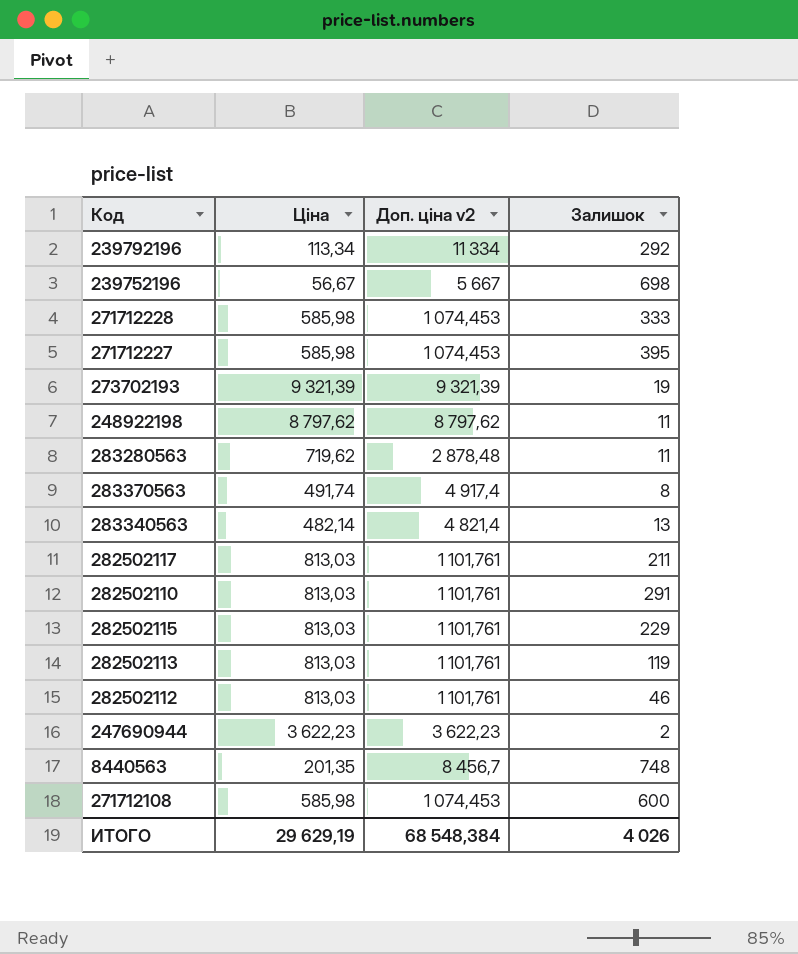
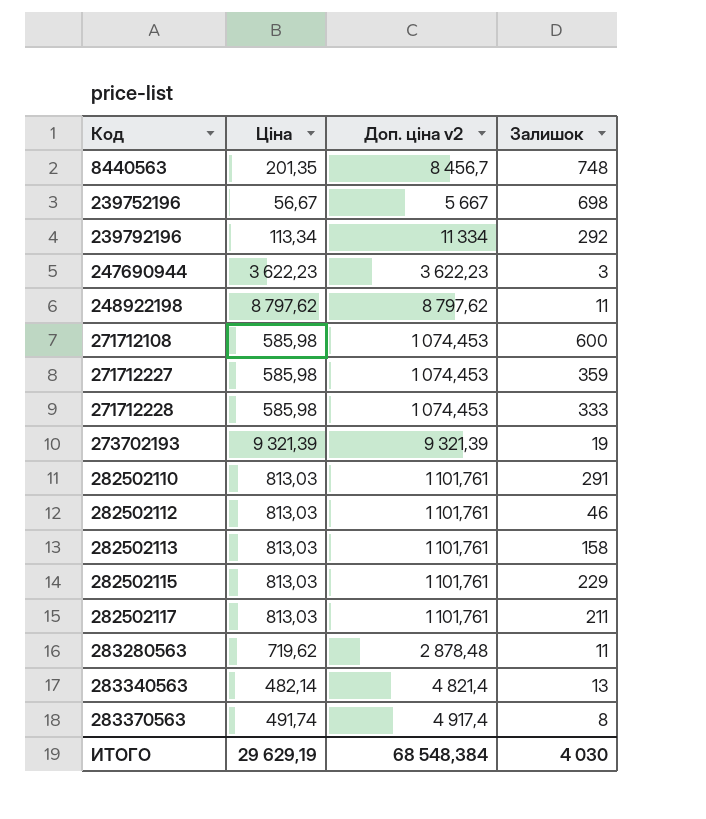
row order: none -> Код ascending
247690944 | Залишок: 2 -> 3
271712227 | Залишок: 395 -> 359
282502113 | Залишок: 119 -> 158
ИТОГО | Залишок: 4 026 -> 4 030

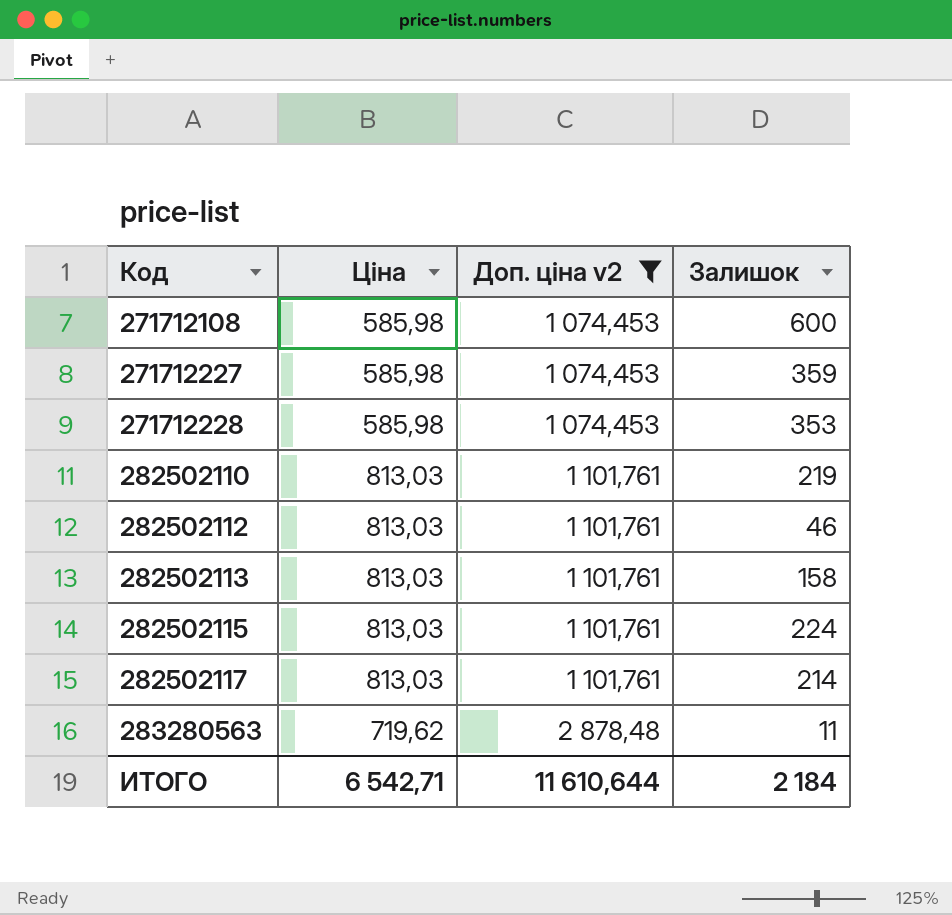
filter: none -> Доп. ціна v2 <= 2 878,48
271712228 | Залишок: 333 -> 353
282502110 | Залишок: 291 -> 219
282502115 | Залишок: 229 -> 224
282502117 | Залишок: 211 -> 214
ИТОГО | Ціна: 29 629,19 -> 6 542,71
ИТОГО | Доп. ціна v2: 68 548,384 -> 11 610,644
ИТОГО | Залишок: 4 030 -> 2 184

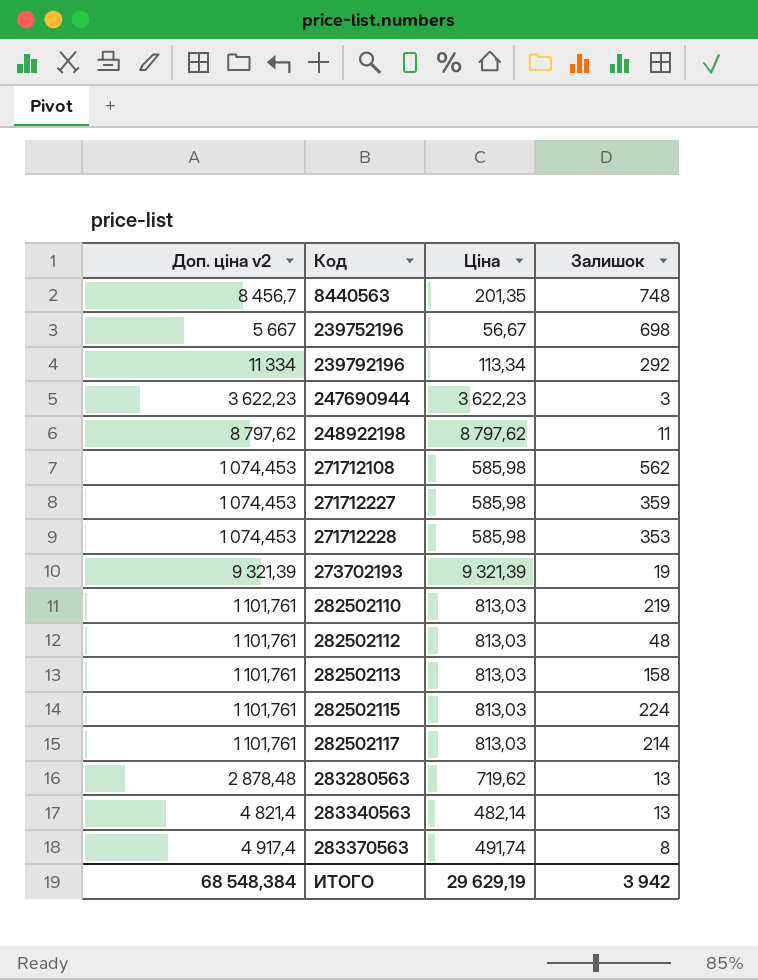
filter: Доп. ціна v2 <= 2 878,48 -> none
column Доп. ціна v2 | position: 3 -> 1
271712108 | Залишок: 600 -> 562
282502112 | Залишок: 46 -> 48
283280563 | Залишок: 11 -> 13
ИТОГО | Доп. ціна v2: 11 610,644 -> 68 548,384
ИТОГО | Ціна: 6 542,71 -> 29 629,19
ИТОГО | Залишок: 2 184 -> 3 942

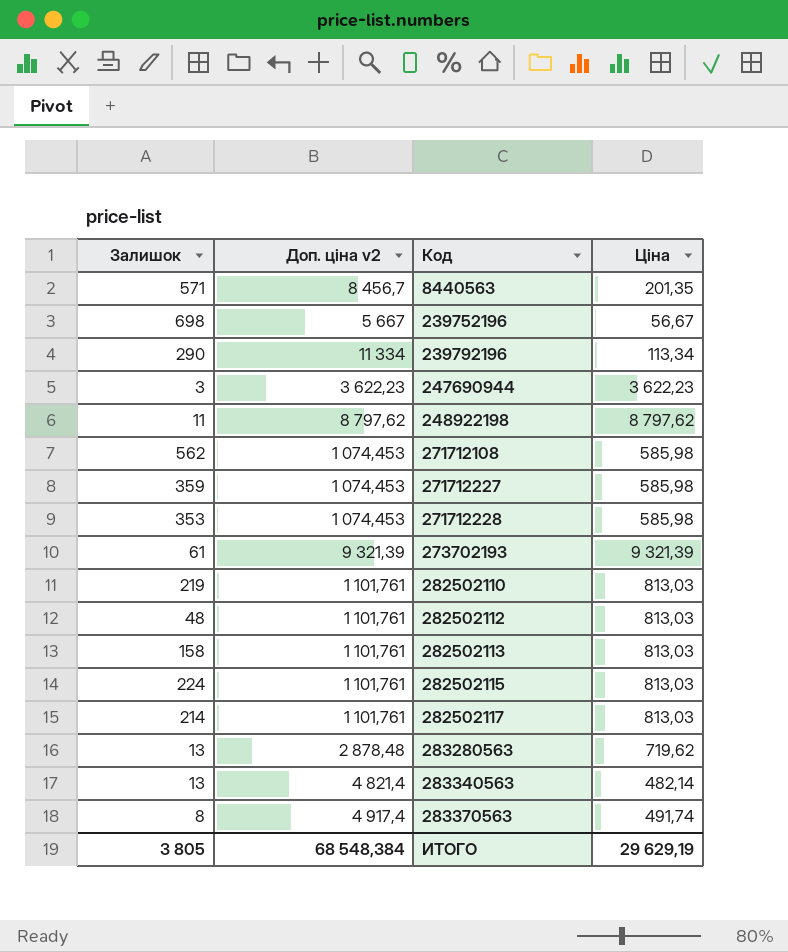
column Залишок | position: 4 -> 1
8440563 | Залишок: 748 -> 571
239792196 | Залишок: 292 -> 290
273702193 | Залишок: 19 -> 61
ИТОГО | Залишок: 3 942 -> 3 805

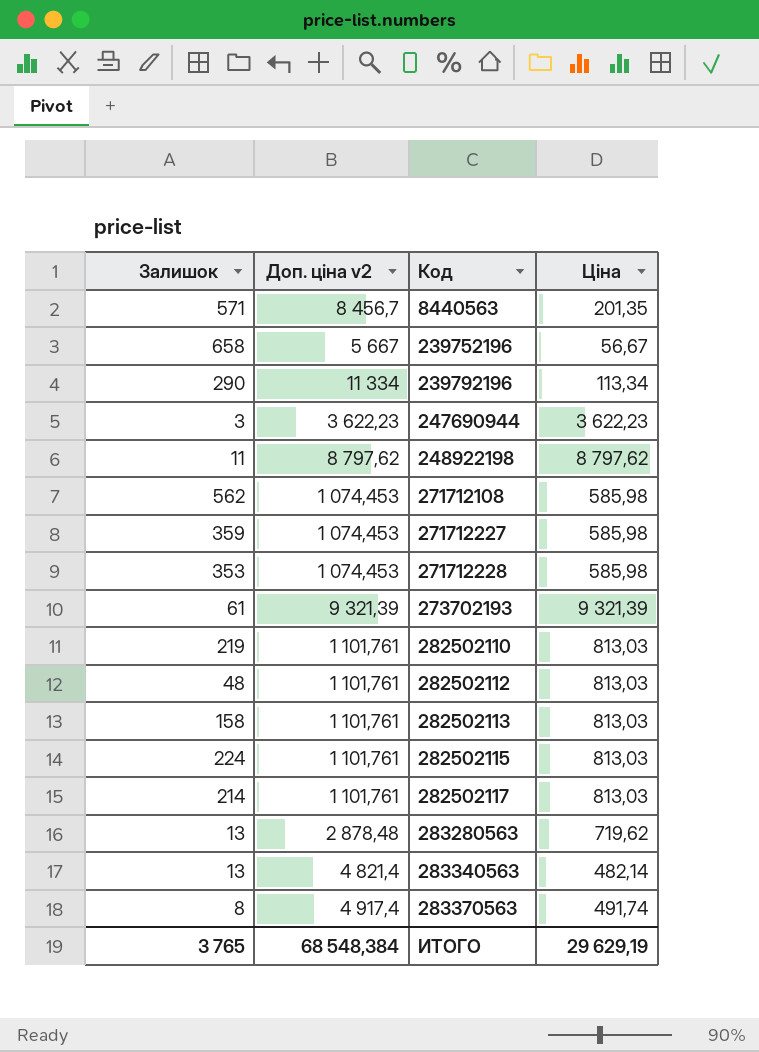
239752196 | Залишок: 698 -> 658
ИТОГО | Залишок: 3 805 -> 3 765

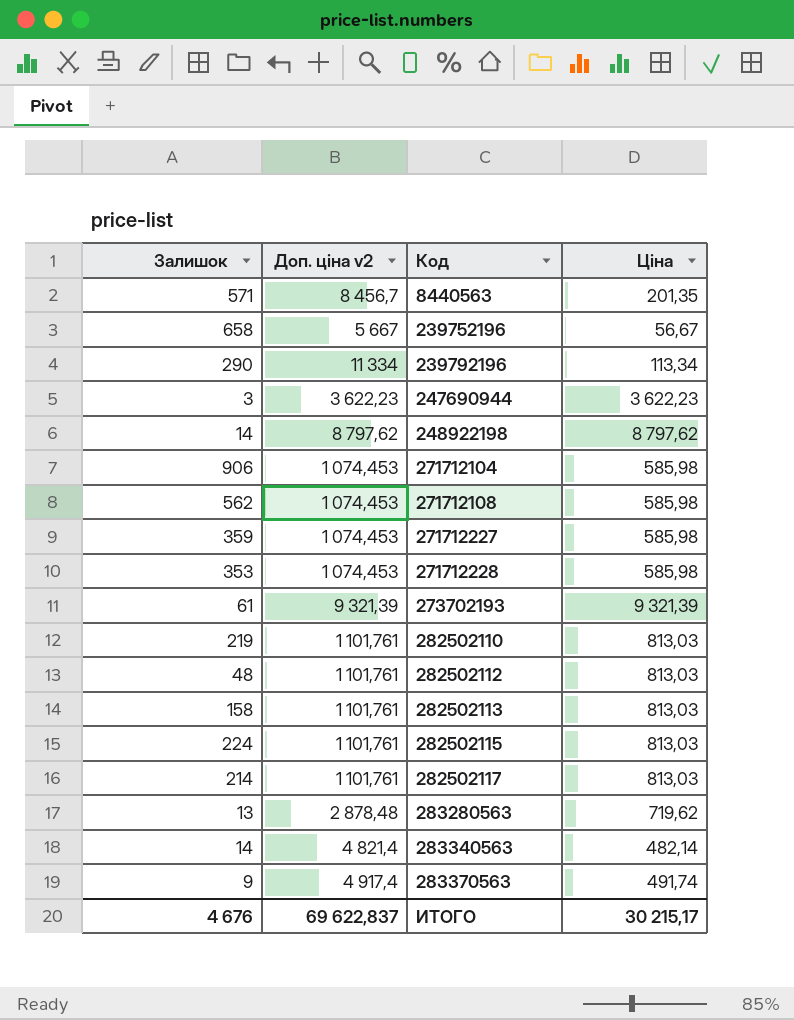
248922198 | Залишок: 11 -> 14
row 271712104: none -> 906 | 1 074,453 | 585,98
283340563 | Залишок: 13 -> 14
283370563 | Залишок: 8 -> 9
ИТОГО | Залишок: 3 765 -> 4 676
ИТОГО | Доп. ціна v2: 68 548,384 -> 69 622,837
ИТОГО | Ціна: 29 629,19 -> 30 215,17

